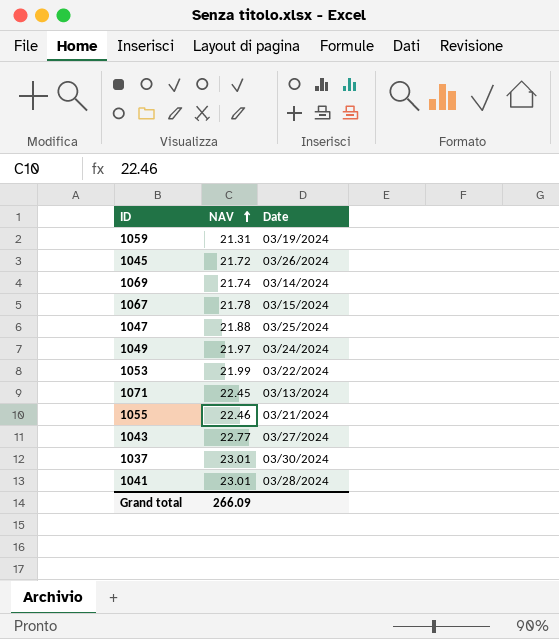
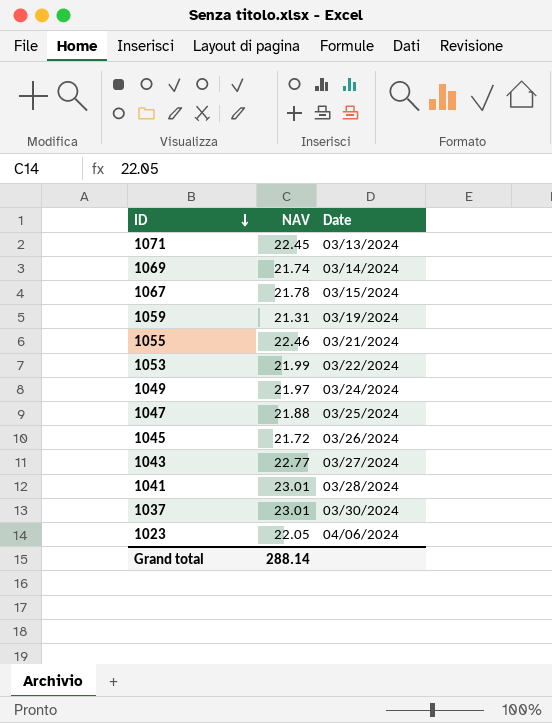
row order: NAV ascending -> ID descending
row 1023: none -> 22.05 | 04/06/2024
Grand total | NAV: 266.09 -> 288.14

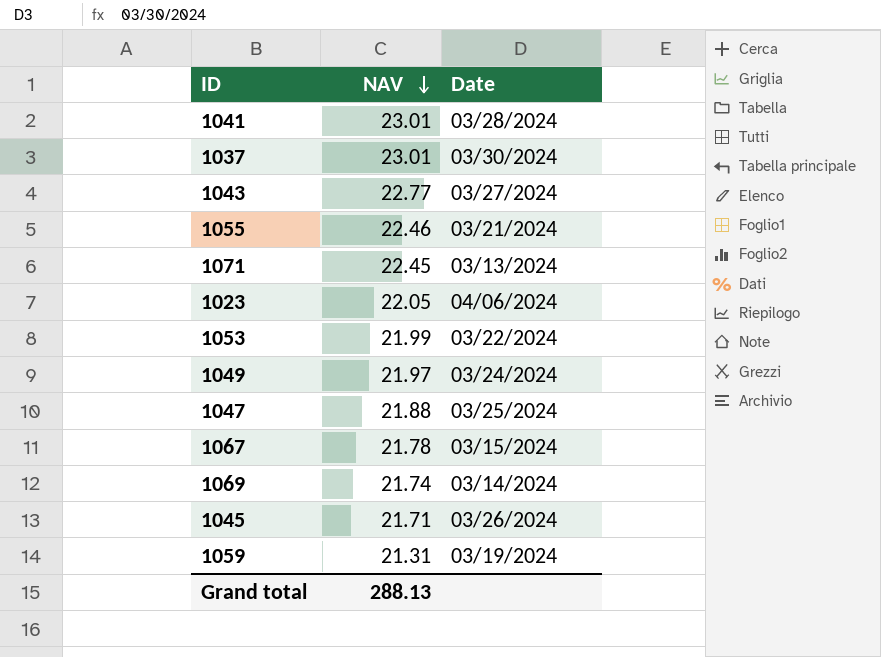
row order: ID descending -> NAV descending
1045 | NAV: 21.72 -> 21.71
Grand total | NAV: 288.14 -> 288.13

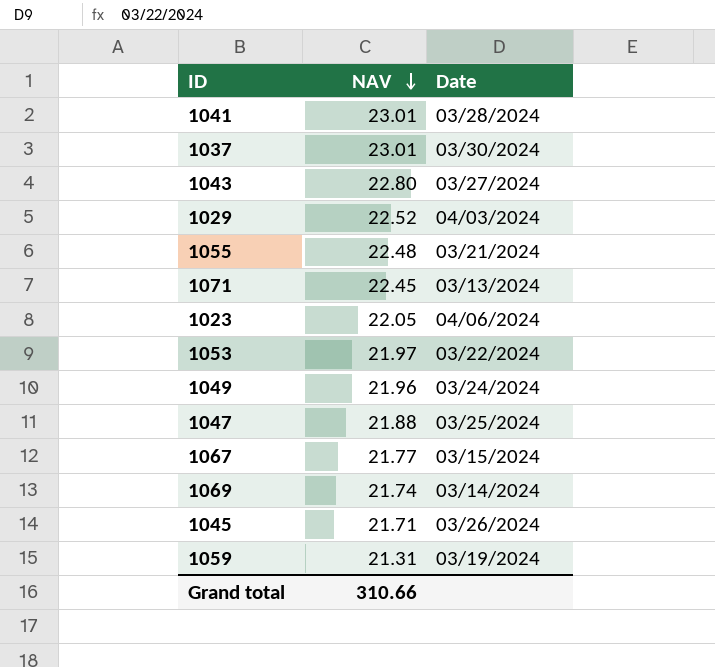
1043 | NAV: 22.77 -> 22.80
row 1029: none -> 22.52 | 04/03/2024
1055 | NAV: 22.46 -> 22.48
1053 | NAV: 21.99 -> 21.97
1049 | NAV: 21.97 -> 21.96
1067 | NAV: 21.78 -> 21.77
Grand total | NAV: 288.13 -> 310.66

